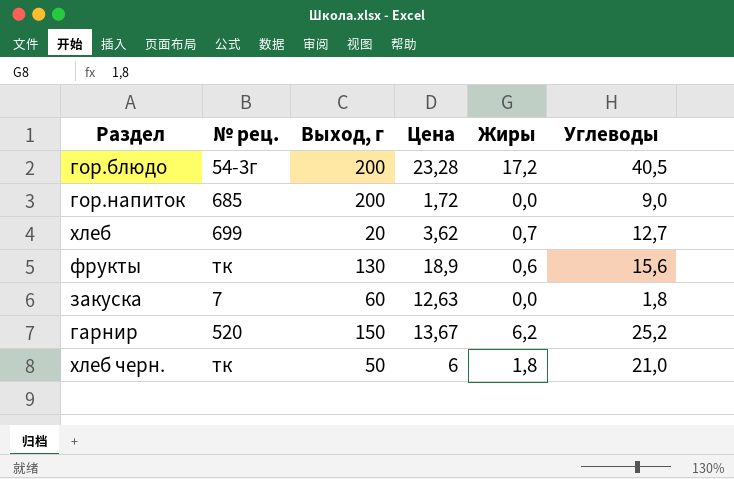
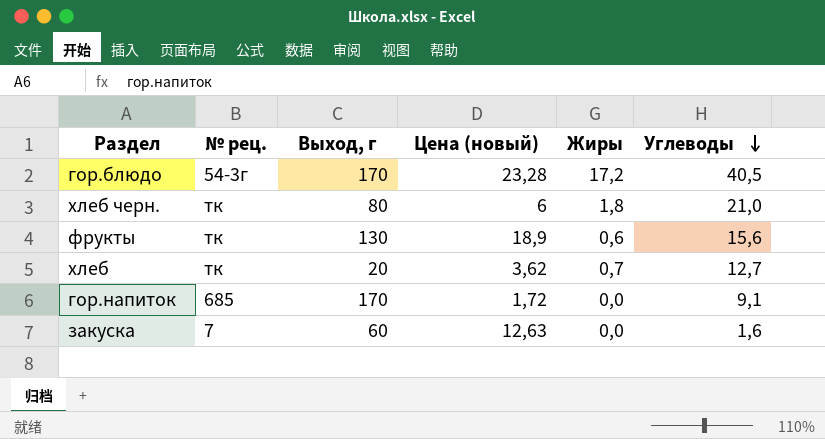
row order: none -> Углеводы descending
column name: Цена -> Цена (новый)
row гарнир: 520 | 150 | 13,67 | 6,2 | 25,2 -> none
гор.блюдо | Выход, г: 200 -> 170
хлеб черн. | Выход, г: 50 -> 80
хлеб | № рец.: 699 -> тк
гор.напиток | Выход, г: 200 -> 170
гор.напиток | Углеводы: 9,0 -> 9,1
закуска | Углеводы: 1,8 -> 1,6

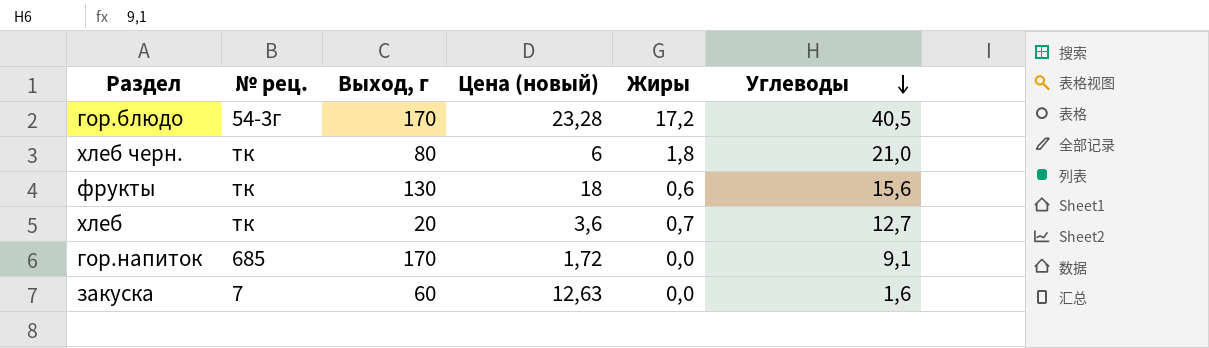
фрукты | Цена (новый): 18,9 -> 18
хлеб | Цена (новый): 3,62 -> 3,6

